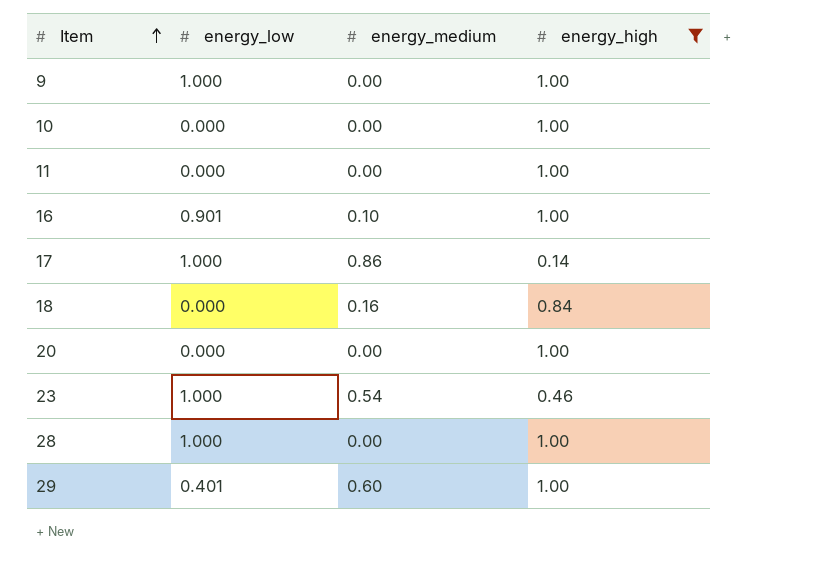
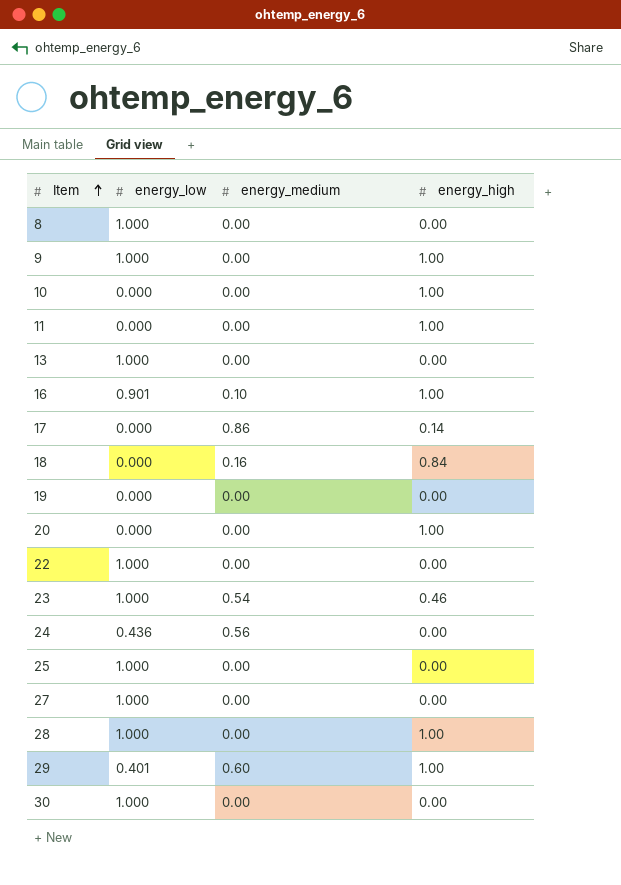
filter: energy_high != 0.00 -> none
17 | energy_low: 1.000 -> 0.000

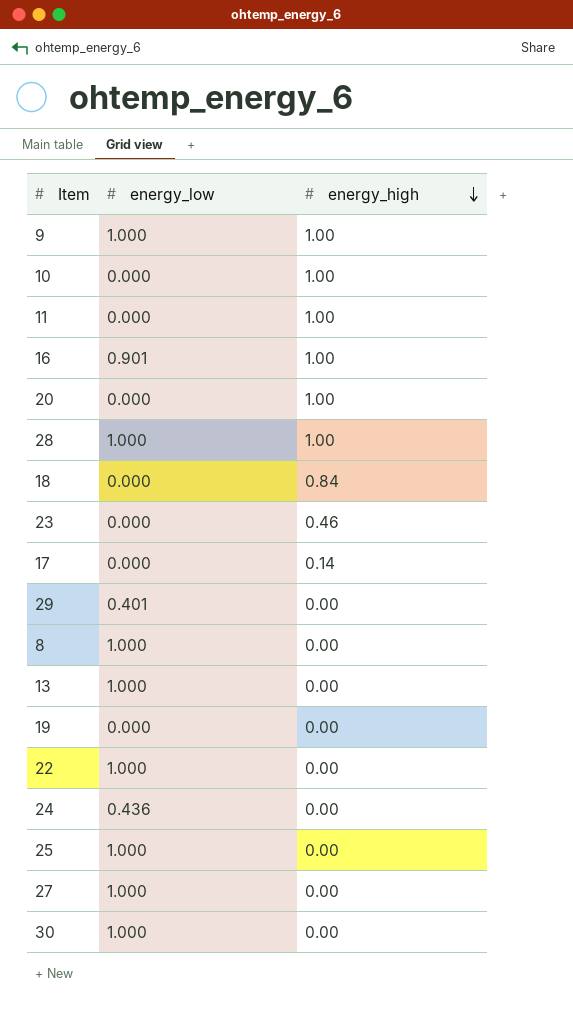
row order: Item ascending -> energy_high descending
column energy_medium | position: 3 -> none
23 | energy_low: 1.000 -> 0.000
29 | energy_high: 1.00 -> 0.00

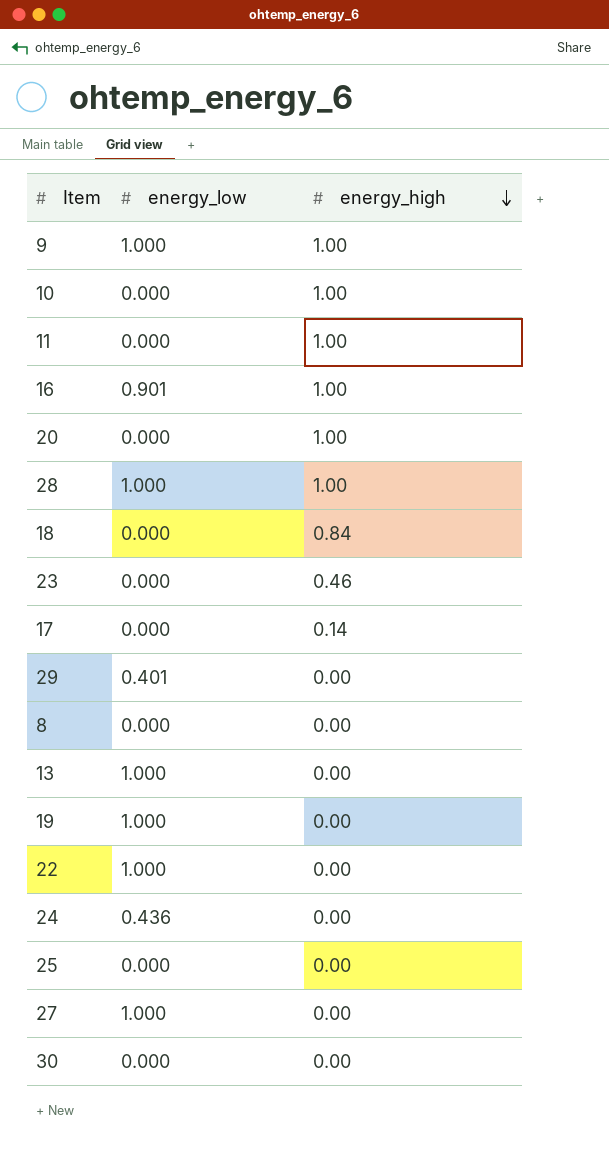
8 | energy_low: 1.000 -> 0.000
19 | energy_low: 0.000 -> 1.000
25 | energy_low: 1.000 -> 0.000
30 | energy_low: 1.000 -> 0.000

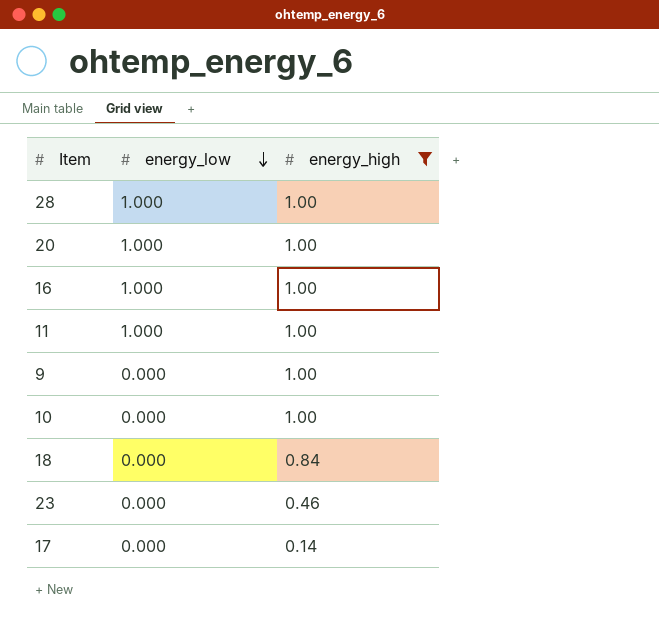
filter: none -> energy_high != 0.00
row order: energy_high descending -> energy_low descending
20 | energy_low: 0.000 -> 1.000
16 | energy_low: 0.901 -> 1.000
11 | energy_low: 0.000 -> 1.000
9 | energy_low: 1.000 -> 0.000

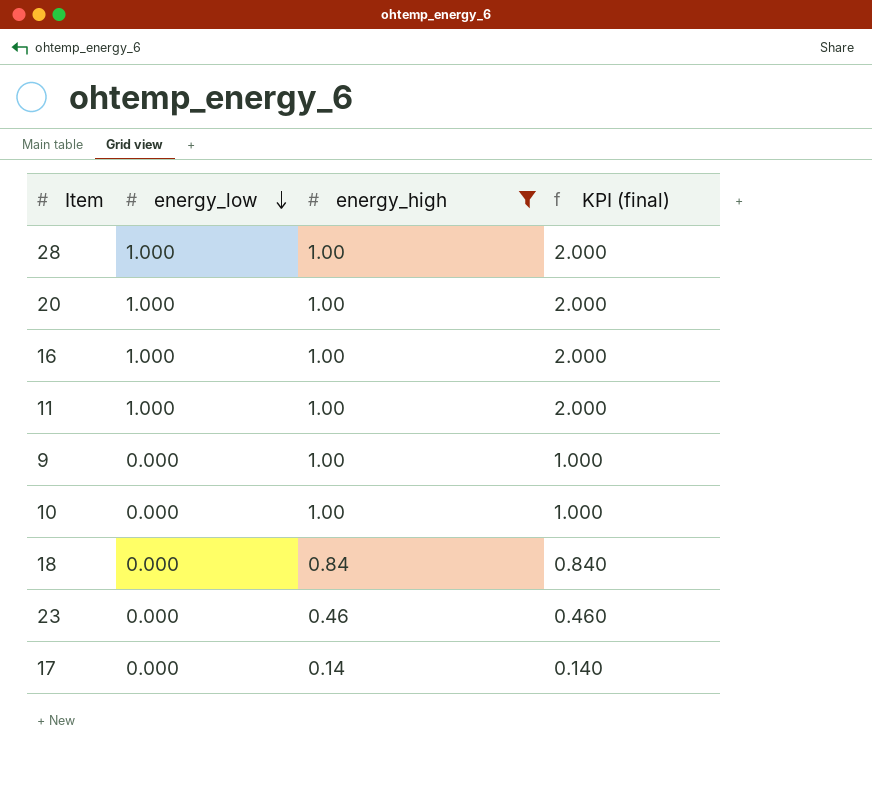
column KPI (final) | formula: none -> [energy_low] + [energy_high]

